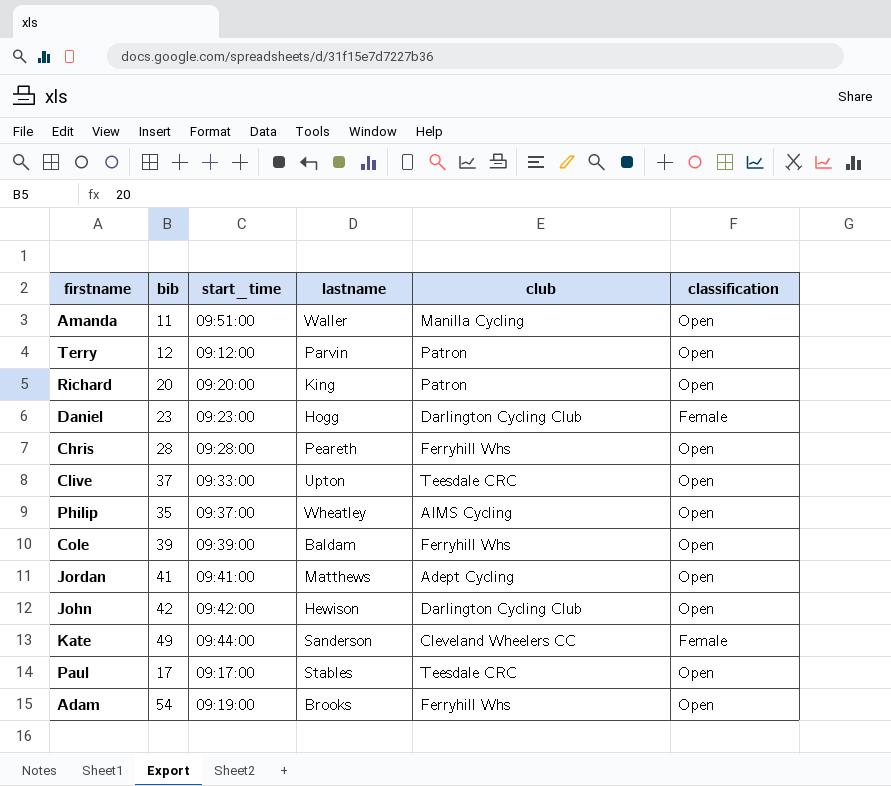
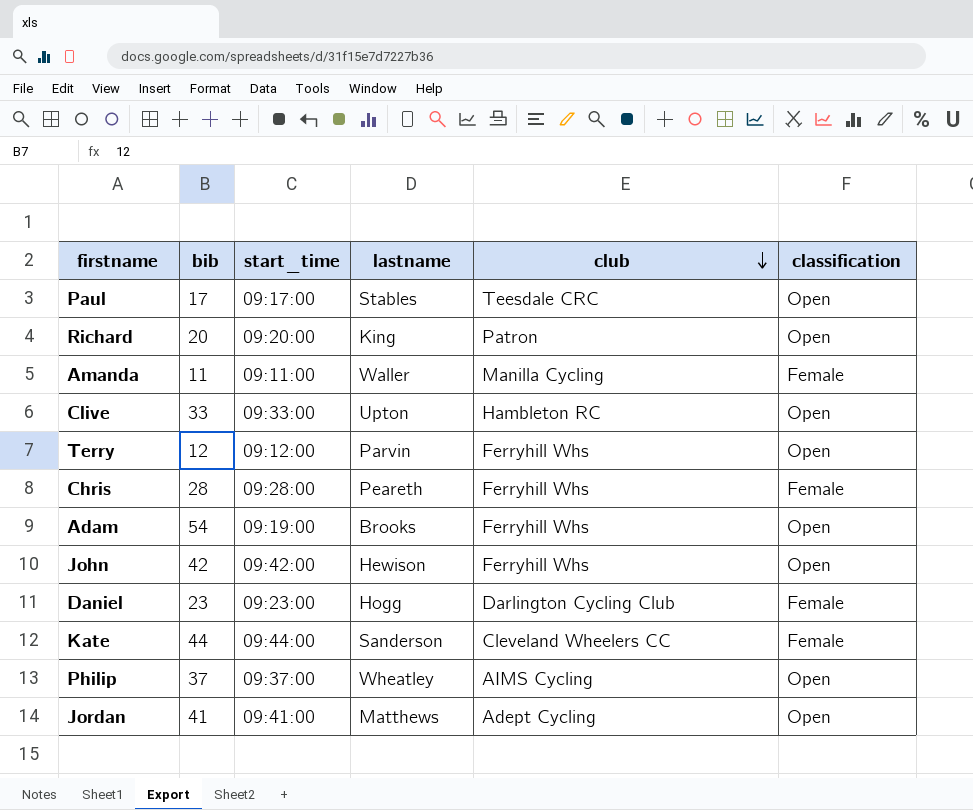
row order: none -> club descending
row Cole: 39 | 09:39:00 | Baldam | Ferryhill Whs | Open -> none
Amanda | start_time: 09:51:00 -> 09:11:00
Amanda | classification: Open -> Female
Clive | bib: 37 -> 33
Clive | club: Teesdale CRC -> Hambleton RC
Terry | club: Patron -> Ferryhill Whs
Chris | classification: Open -> Female
John | club: Darlington Cycling Club -> Ferryhill Whs
Kate | bib: 49 -> 44
Philip | bib: 35 -> 37

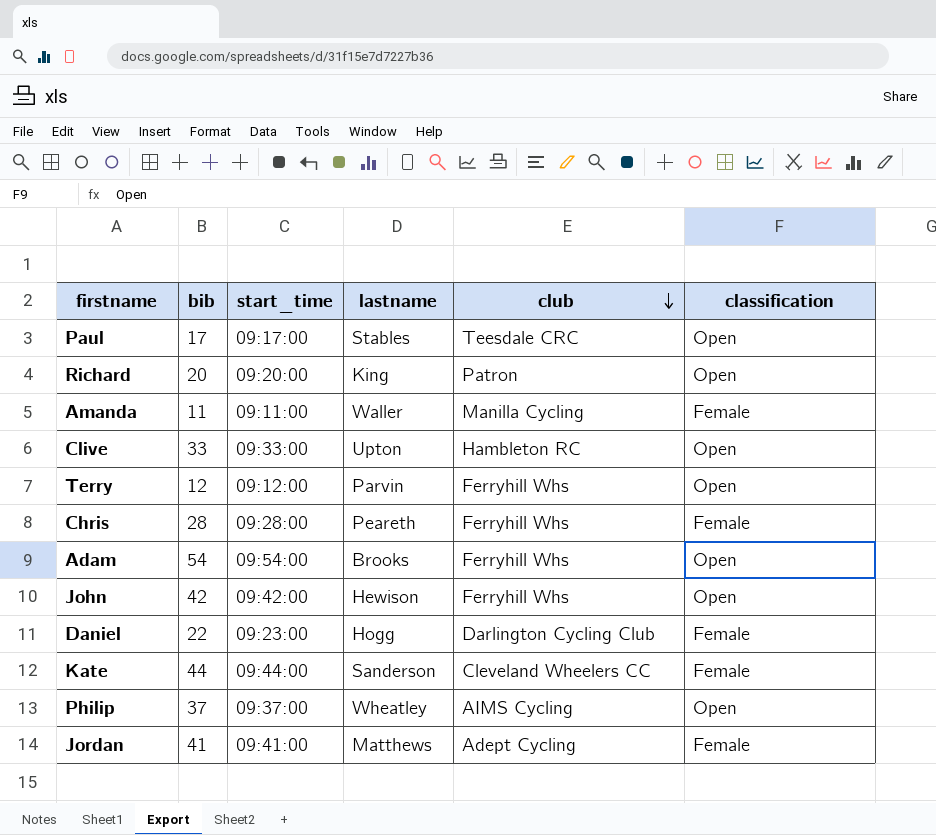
Adam | start_time: 09:19:00 -> 09:54:00
Daniel | bib: 23 -> 22
Jordan | classification: Open -> Female

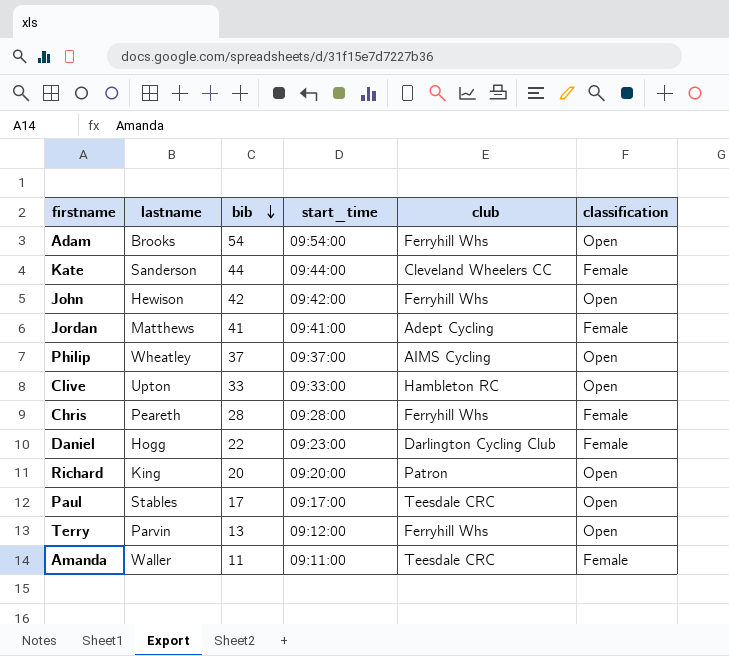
row order: club descending -> bib descending
column lastname | position: 4 -> 2
Terry | bib: 12 -> 13
Amanda | club: Manilla Cycling -> Teesdale CRC

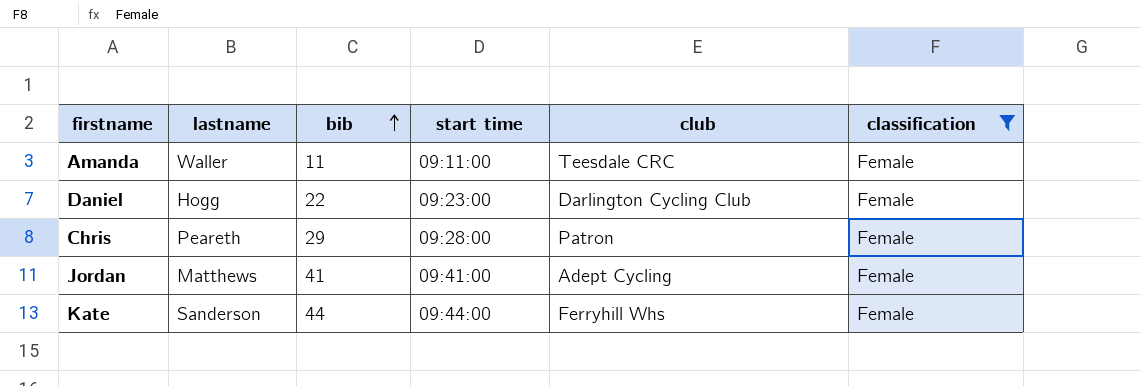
filter: none -> classification = Female
row order: bib descending -> bib ascending
column name: start_time -> start time
Chris | bib: 28 -> 29
Chris | club: Ferryhill Whs -> Patron
Kate | club: Cleveland Wheelers CC -> Ferryhill Whs

